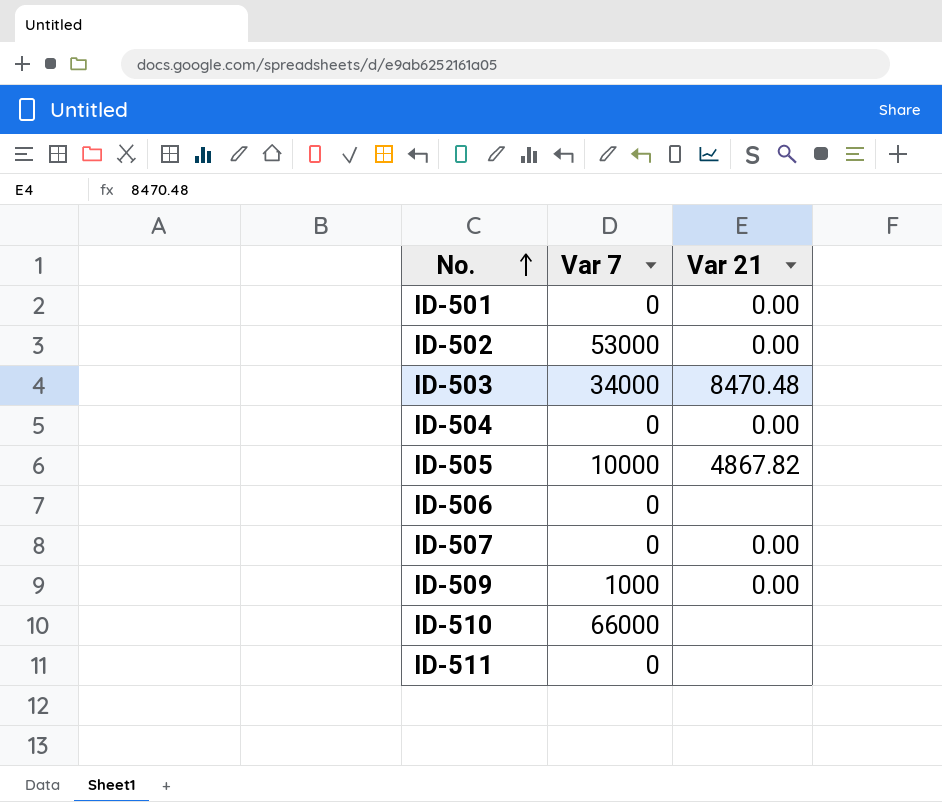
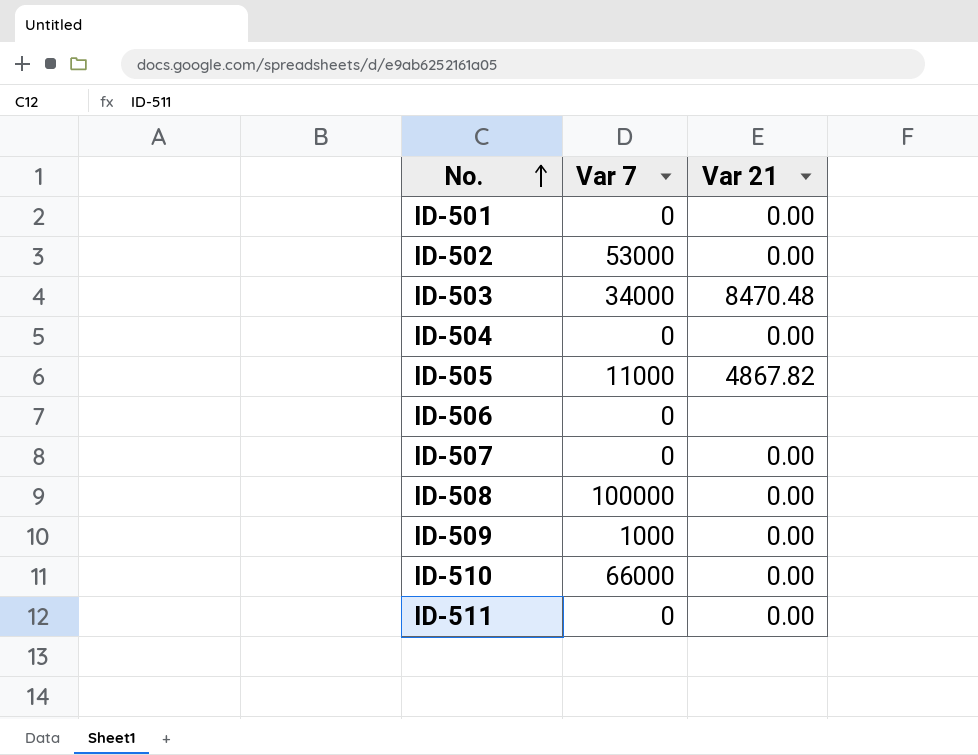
ID-505 | Var 7: 10000 -> 11000
row ID-508: none -> 100000 | 0.00
ID-510 | Var 21: none -> 0.00
ID-511 | Var 21: none -> 0.00

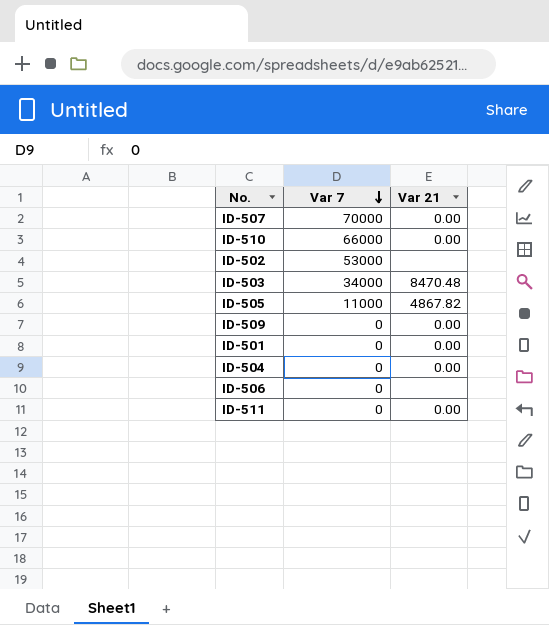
row order: No. ascending -> Var 7 descending
row ID-508: 100000 | 0.00 -> none
ID-507 | Var 7: 0 -> 70000
ID-502 | Var 21: 0.00 -> none
ID-509 | Var 7: 1000 -> 0

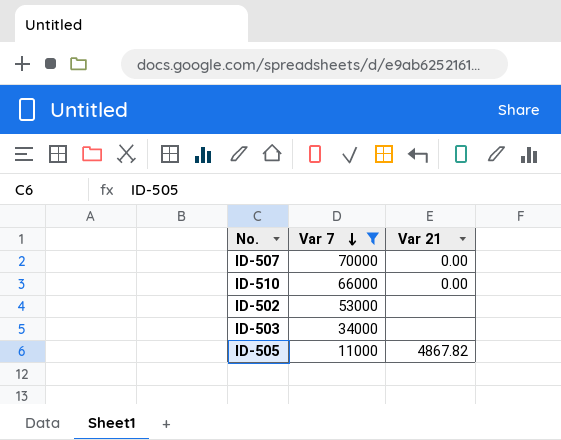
filter: none -> Var 7 != 0
ID-503 | Var 21: 8470.48 -> none

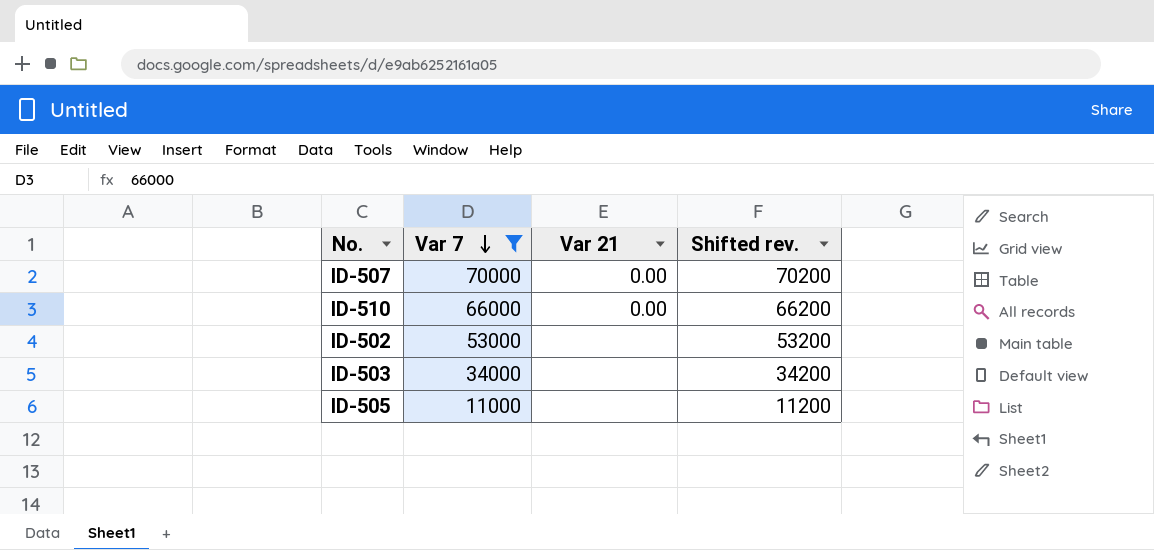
column Shifted rev. | formula: none -> [Var 7] + 200
ID-505 | Var 21: 4867.82 -> none

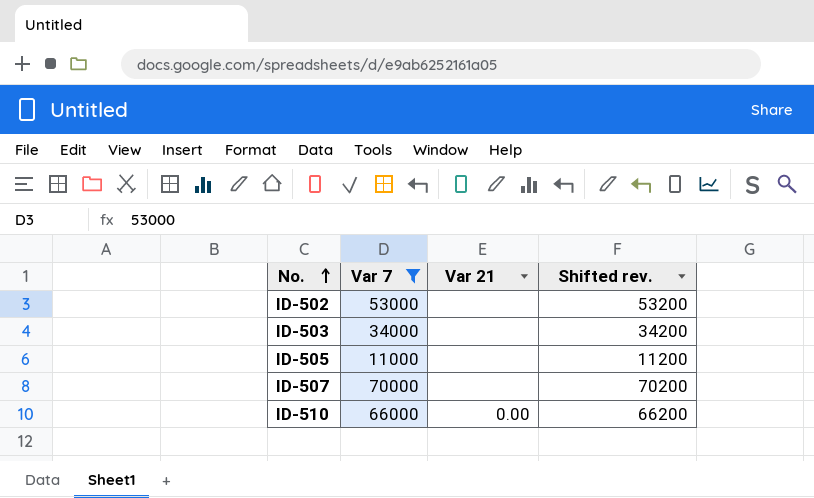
row order: Var 7 descending -> No. ascending
ID-507 | Var 21: 0.00 -> none

